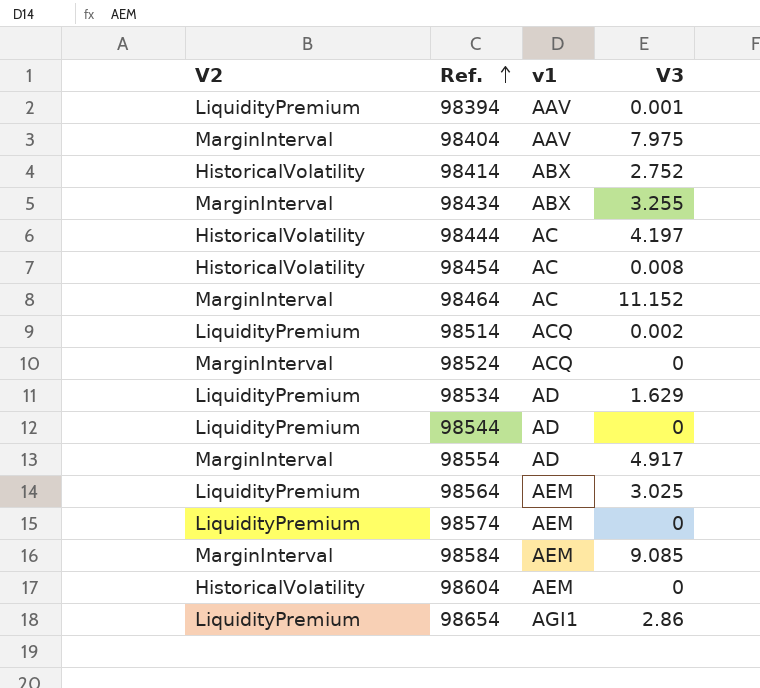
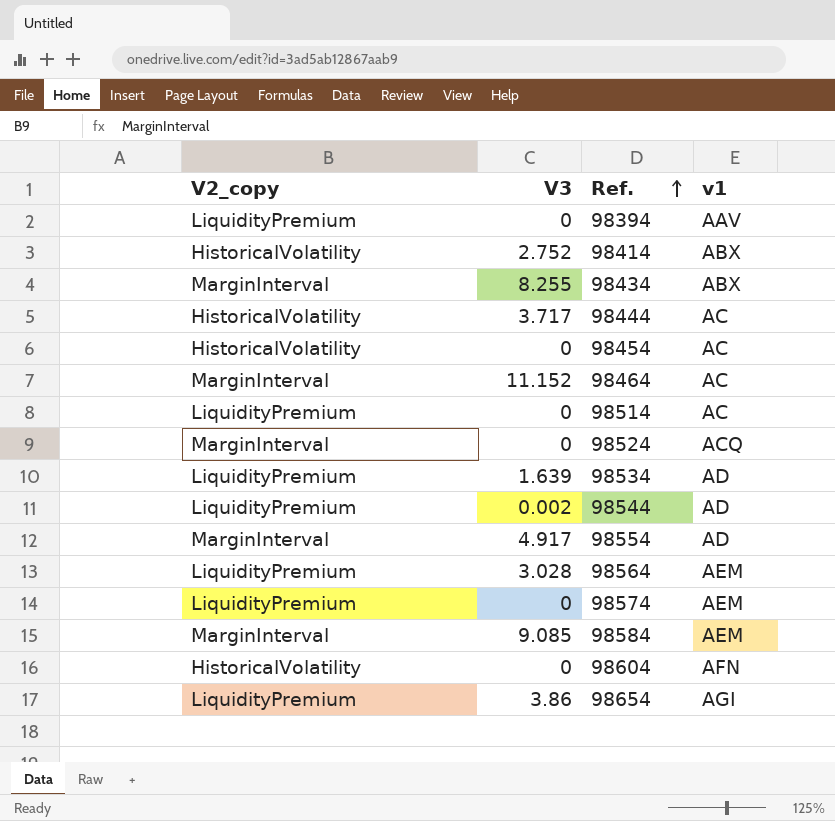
column name: V2 -> V2_copy
column V3 | position: 4 -> 2
row 98404: MarginInterval | AAV | 7.975 -> none
98394 | V3: 0.001 -> 0
98434 | V3: 3.255 -> 8.255
98444 | V3: 4.197 -> 3.717
98454 | V3: 0.008 -> 0
98514 | V3: 0.002 -> 0
98514 | v1: ACQ -> AC
98534 | V3: 1.629 -> 1.639
98544 | V3: 0 -> 0.002
98564 | V3: 3.025 -> 3.028
98604 | v1: AEM -> AFN
98654 | V3: 2.86 -> 3.86
98654 | v1: AGI1 -> AGI

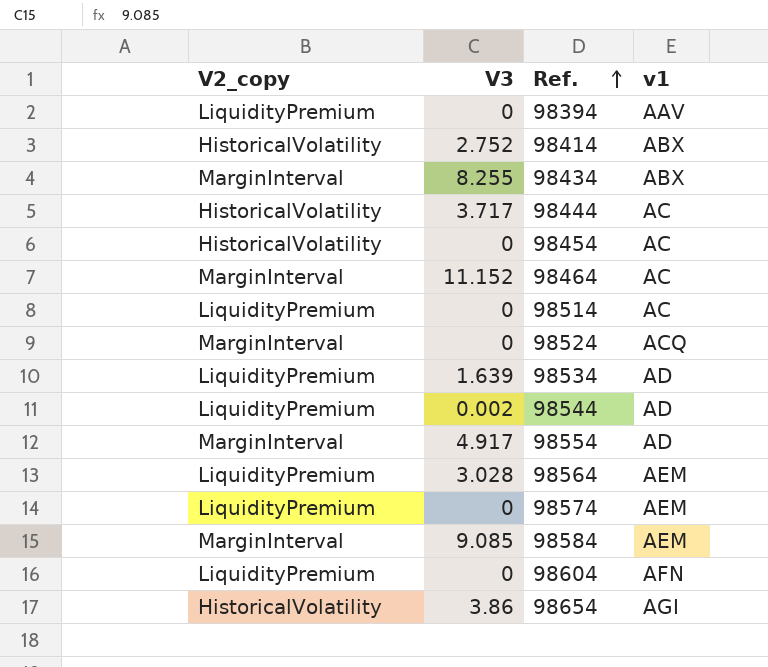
98604 | V2_copy: HistoricalVolatility -> LiquidityPremium
98654 | V2_copy: LiquidityPremium -> HistoricalVolatility

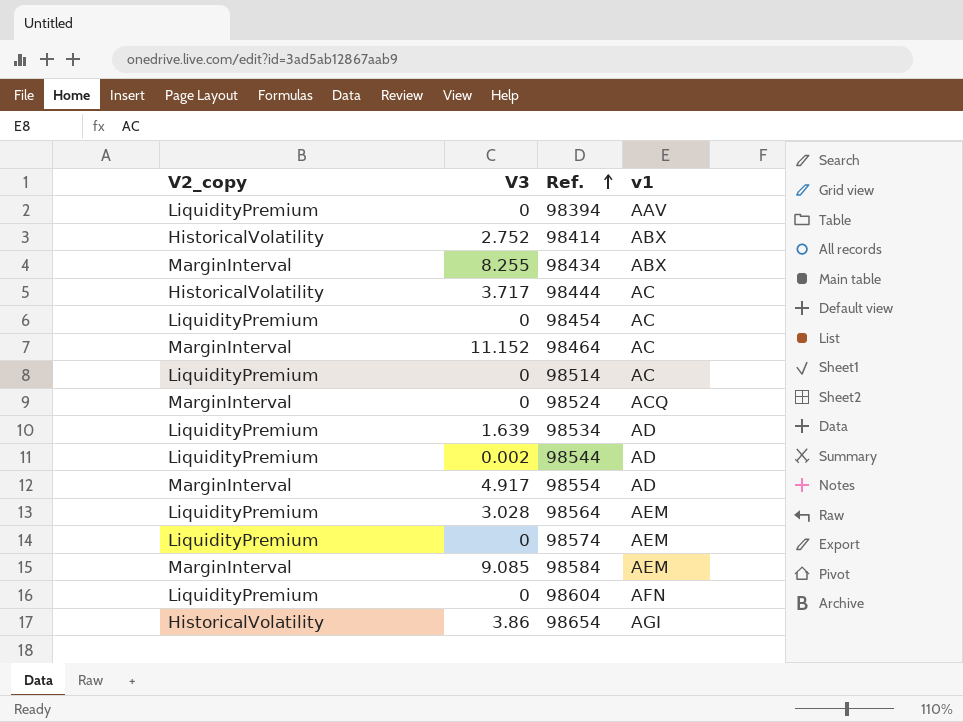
98454 | V2_copy: HistoricalVolatility -> LiquidityPremium

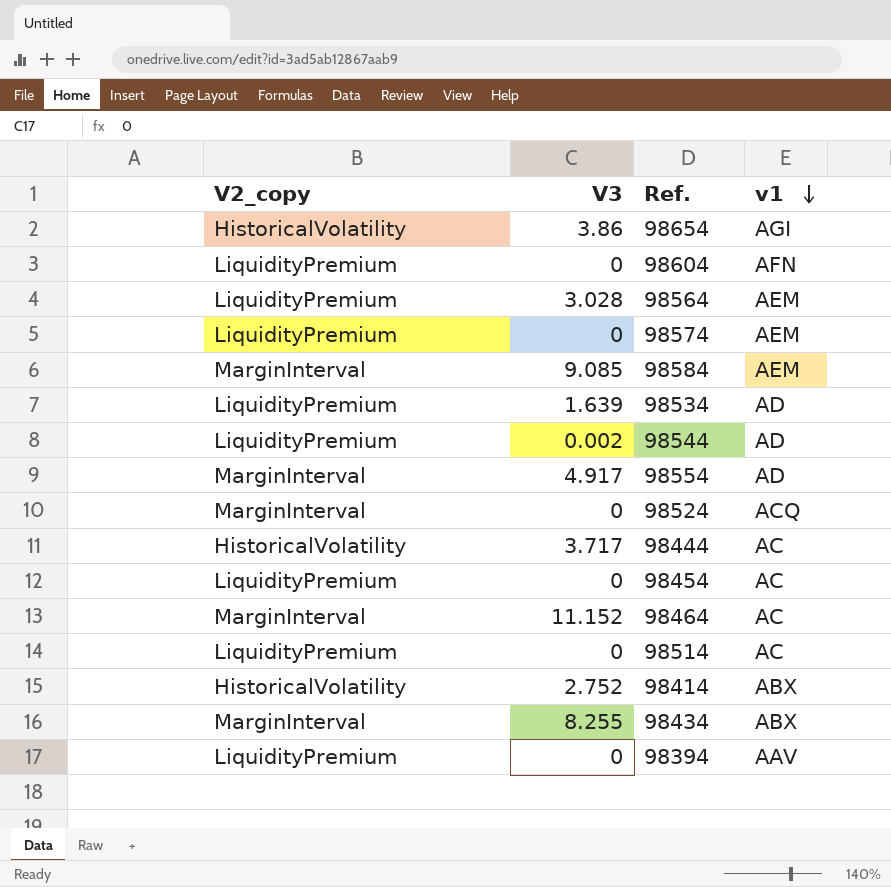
row order: Ref. ascending -> v1 descending

